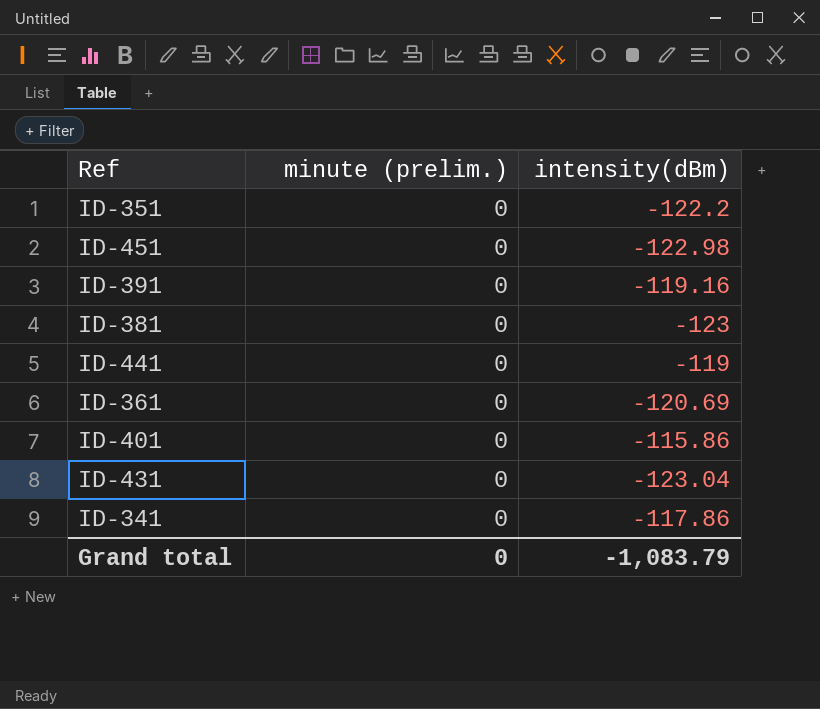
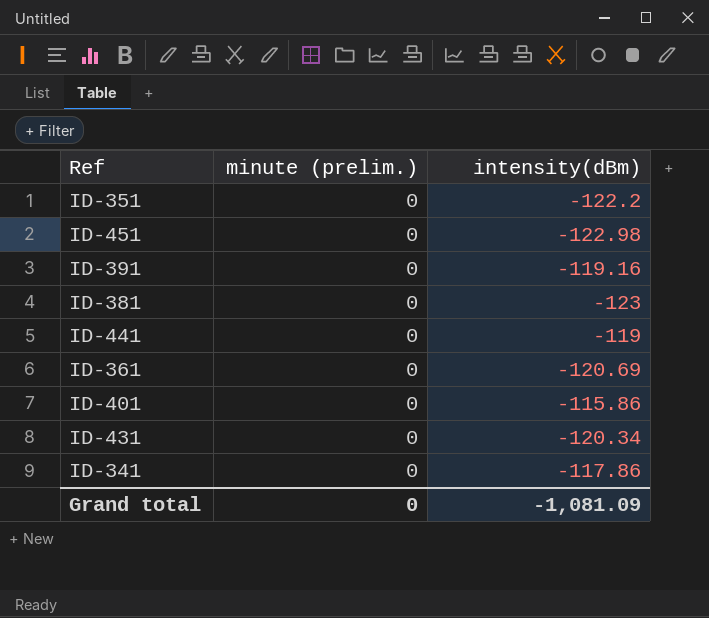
ID-431 | intensity(dBm): -123.04 -> -120.34
Grand total | intensity(dBm): -1,083.79 -> -1,081.09

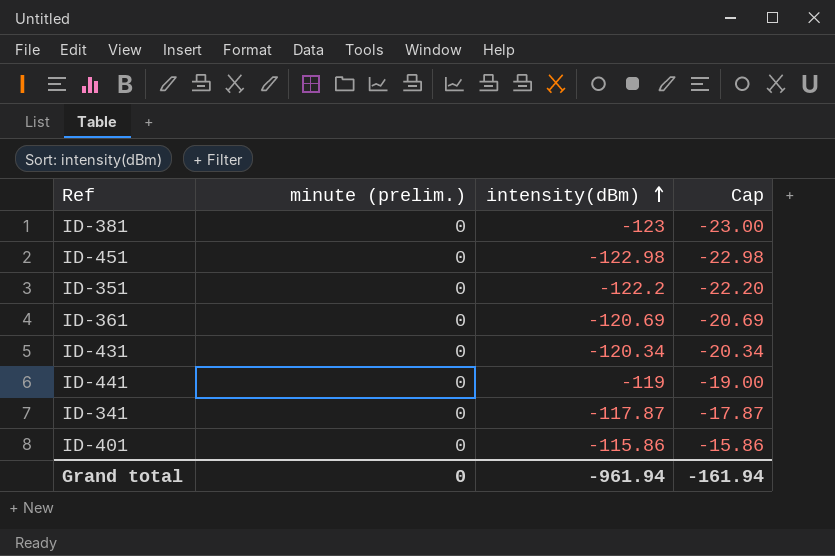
row order: none -> intensity(dBm) ascending
column Cap | formula: none -> [intensity(dBm)] + 100
row ID-391: 0 | -119.16 -> none
ID-341 | intensity(dBm): -117.86 -> -117.87
Grand total | intensity(dBm): -1,081.09 -> -961.94

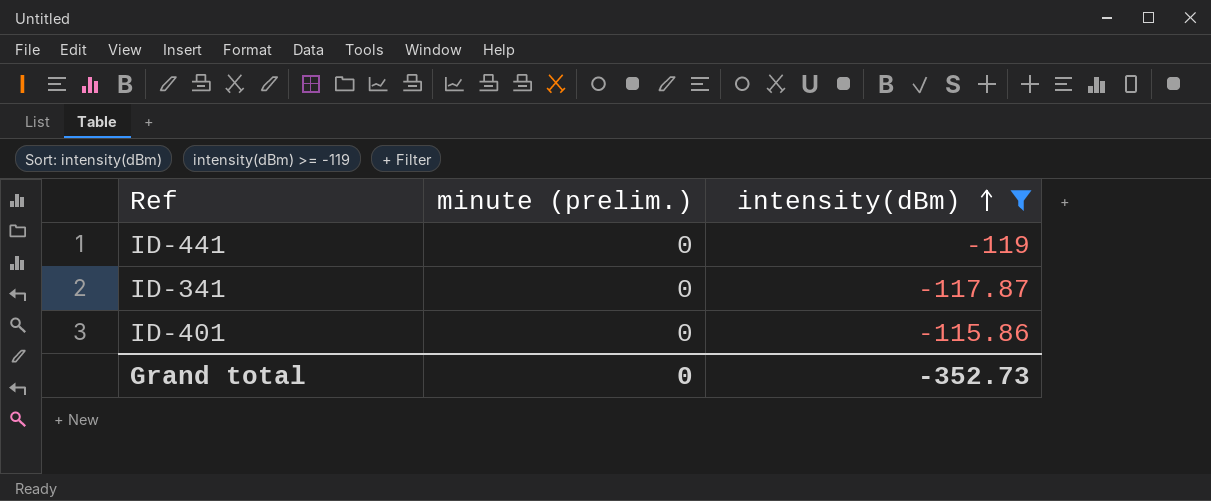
filter: none -> intensity(dBm) >= -119
column Cap | formula: [intensity(dBm)] + 100 -> none
Grand total | intensity(dBm): -961.94 -> -352.73

